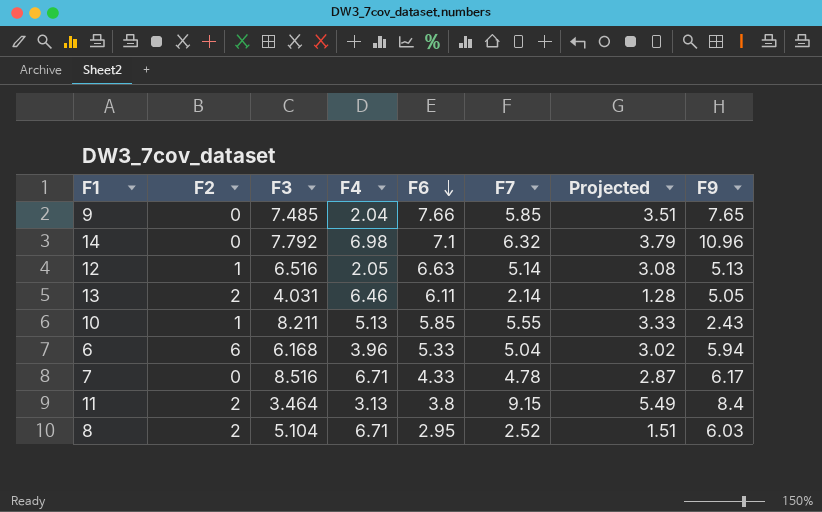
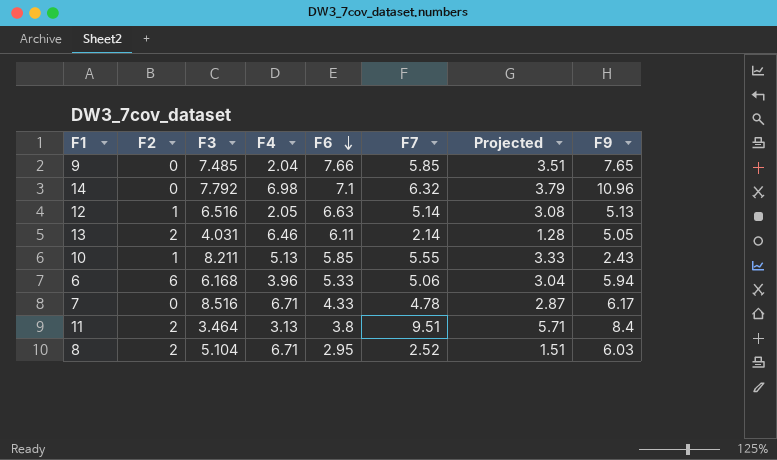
6 | F7: 5.04 -> 5.06
6 | Projected: 3.02 -> 3.04
11 | F7: 9.15 -> 9.51
11 | Projected: 5.49 -> 5.71

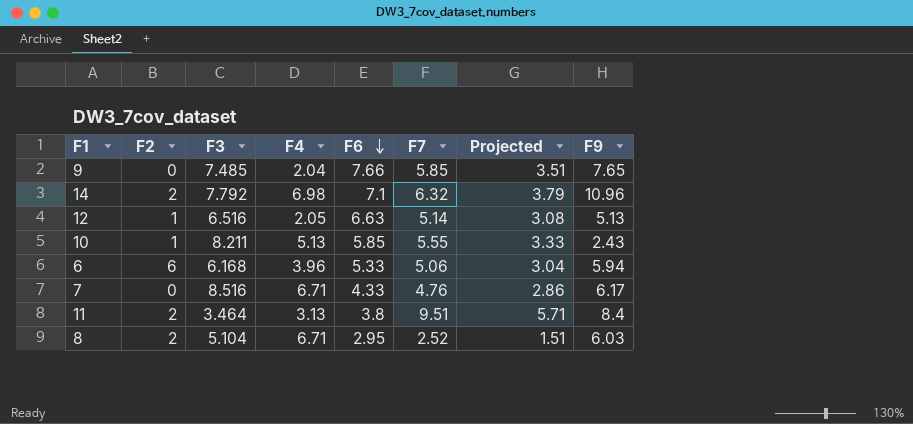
row 13: 2 | 4.031 | 6.46 | 6.11 | 2.14 | 1.28 | 5.05 -> none
14 | F2: 0 -> 2
7 | F7: 4.78 -> 4.76
7 | Projected: 2.87 -> 2.86

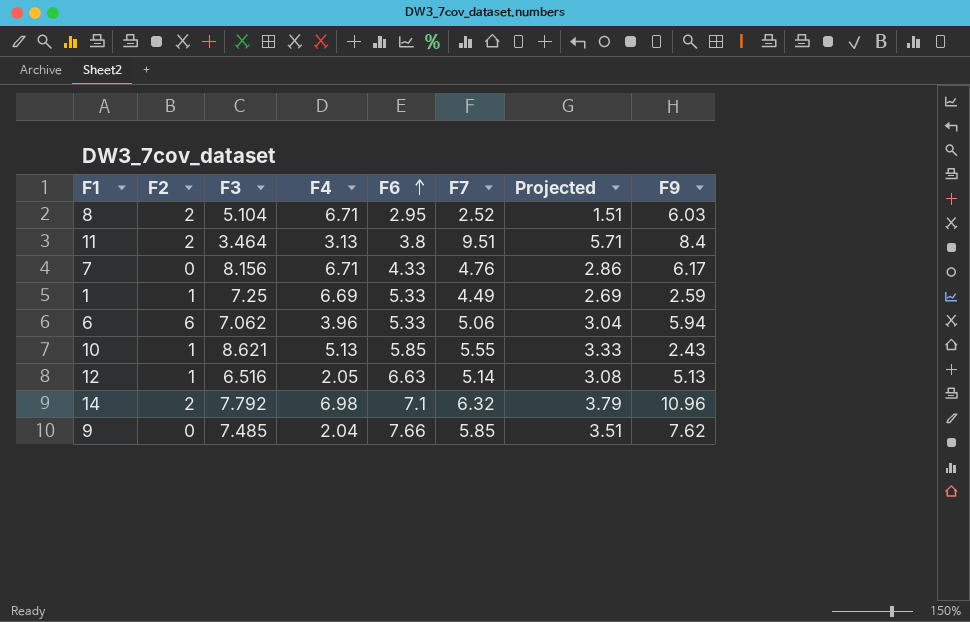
row order: F6 descending -> F6 ascending
7 | F3: 8.516 -> 8.156
row 1: none -> 1 | 7.25 | 6.69 | 5.33 | 4.49 | 2.69 | 2.59
6 | F3: 6.168 -> 7.062
10 | F3: 8.211 -> 8.621
9 | F9: 7.65 -> 7.62

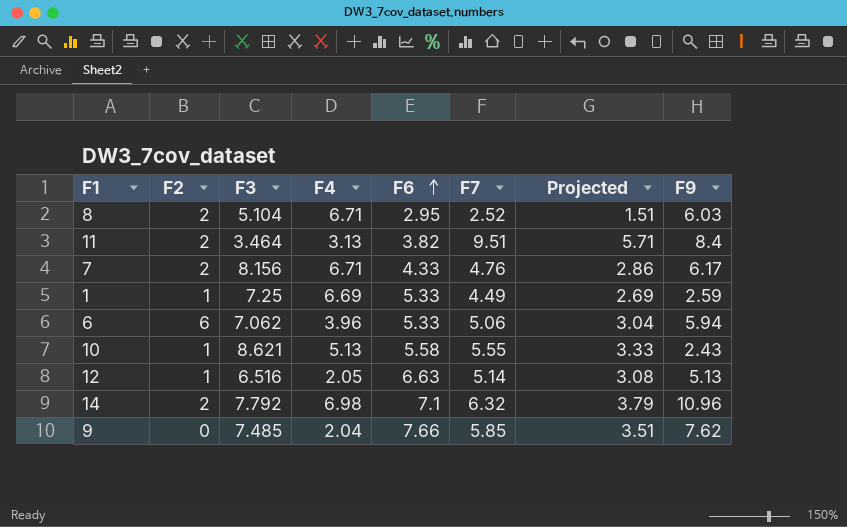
11 | F6: 3.8 -> 3.82
7 | F2: 0 -> 2
10 | F6: 5.85 -> 5.58

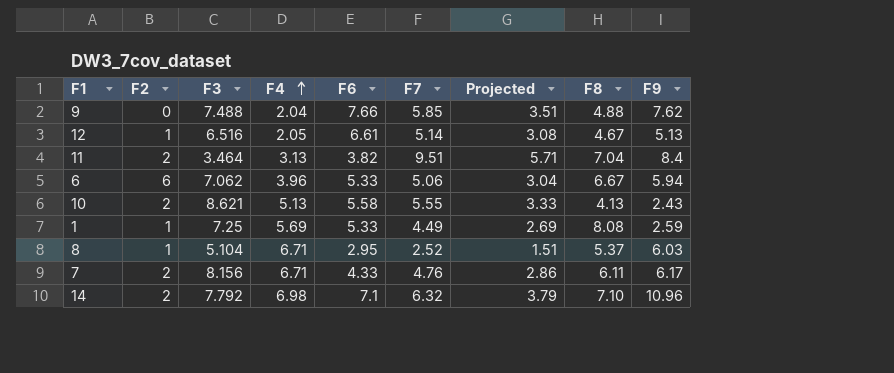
row order: F6 ascending -> F4 ascending
column F8 | position: none -> 8
9 | F3: 7.485 -> 7.488
12 | F6: 6.63 -> 6.61
10 | F2: 1 -> 2
1 | F4: 6.69 -> 5.69
8 | F2: 2 -> 1

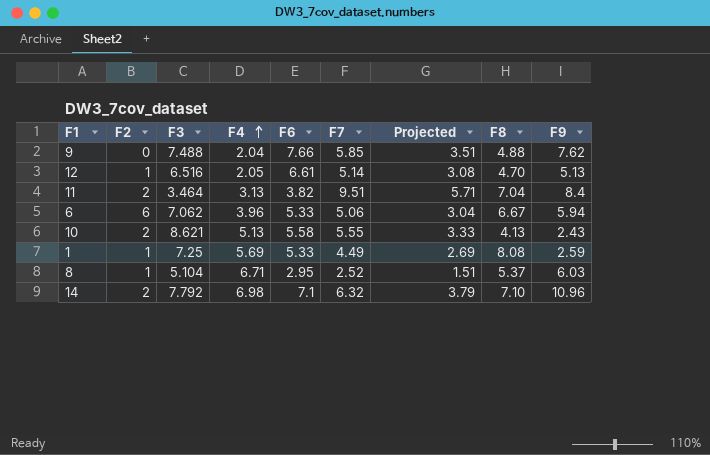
row 7: 2 | 8.156 | 6.71 | 4.33 | 4.76 | 2.86 | 6.11 | 6.17 -> none
12 | F8: 4.67 -> 4.70

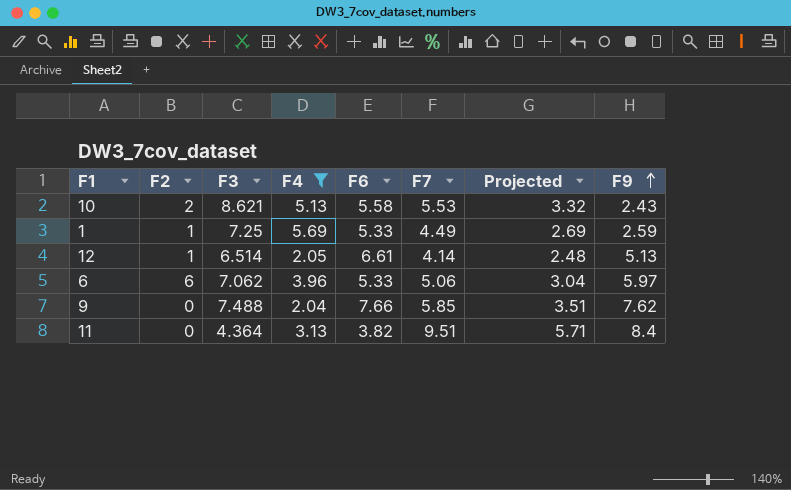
filter: none -> F4 <= 5.69
row order: F4 ascending -> F9 ascending
column F8 | position: 8 -> none
10 | F7: 5.55 -> 5.53
10 | Projected: 3.33 -> 3.32
12 | F3: 6.516 -> 6.514
12 | F7: 5.14 -> 4.14
12 | Projected: 3.08 -> 2.48
6 | F9: 5.94 -> 5.97
11 | F2: 2 -> 0
11 | F3: 3.464 -> 4.364

